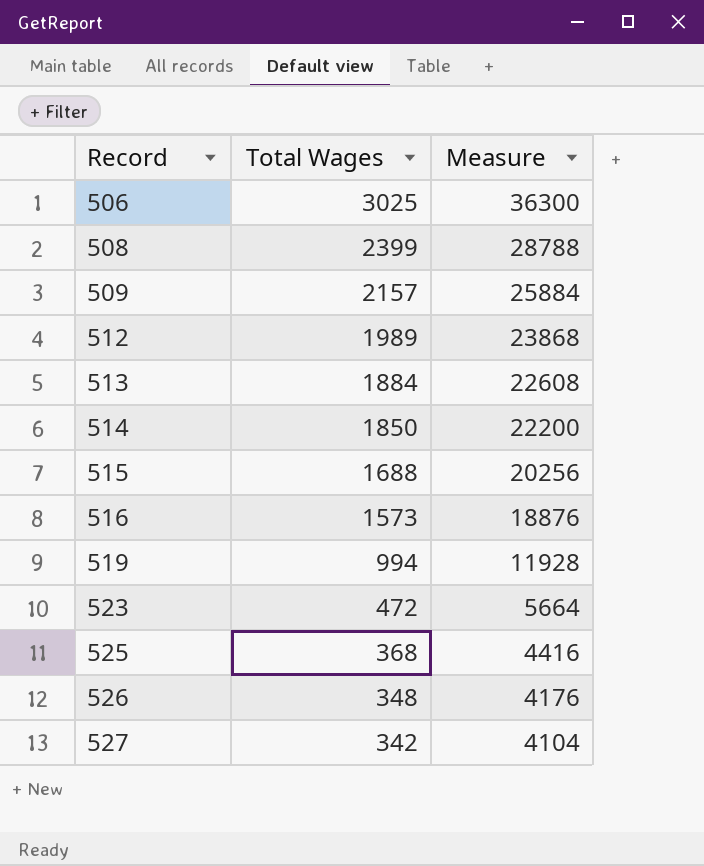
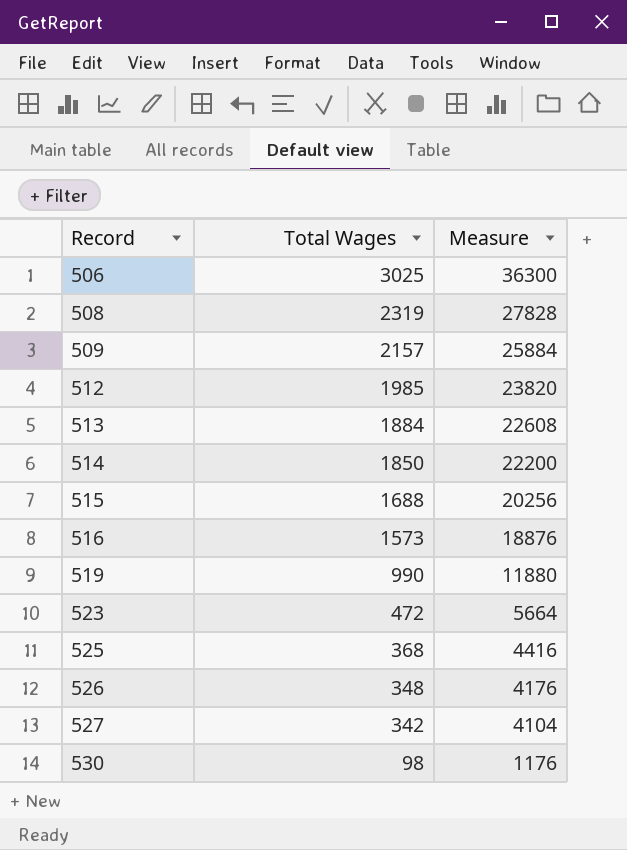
508 | Total Wages: 2399 -> 2319
508 | Measure: 28788 -> 27828
512 | Total Wages: 1989 -> 1985
512 | Measure: 23868 -> 23820
519 | Total Wages: 994 -> 990
519 | Measure: 11928 -> 11880
row 530: none -> 98 | 1176

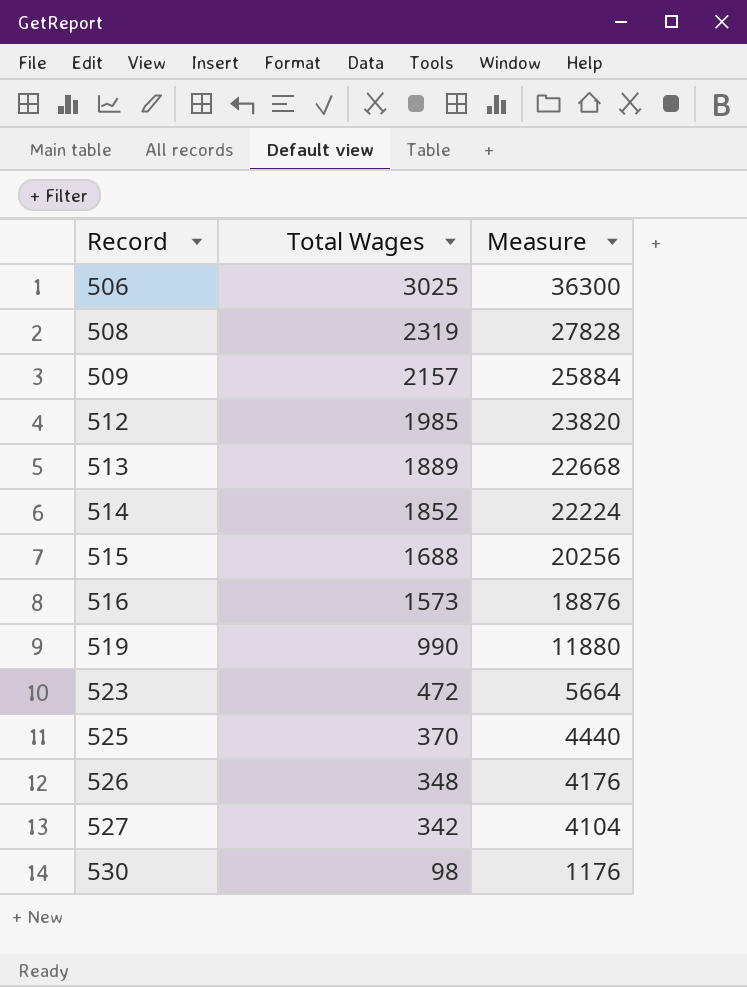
513 | Total Wages: 1884 -> 1889
513 | Measure: 22608 -> 22668
514 | Total Wages: 1850 -> 1852
514 | Measure: 22200 -> 22224
525 | Total Wages: 368 -> 370
525 | Measure: 4416 -> 4440

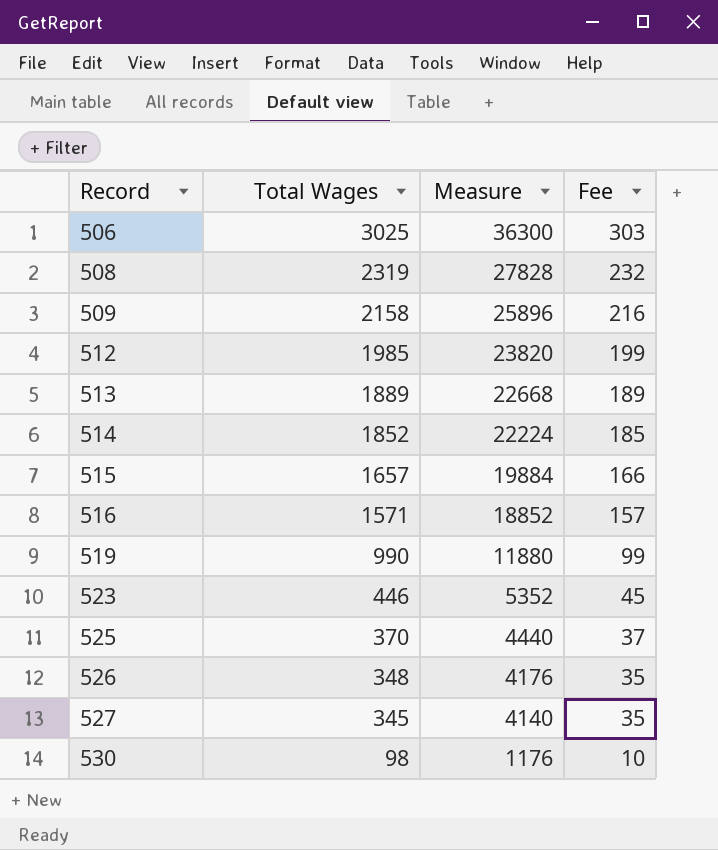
column Fee | formula: none -> [Total Wages] * 0.1
509 | Total Wages: 2157 -> 2158
509 | Measure: 25884 -> 25896
515 | Total Wages: 1688 -> 1657
515 | Measure: 20256 -> 19884
516 | Total Wages: 1573 -> 1571
516 | Measure: 18876 -> 18852
523 | Total Wages: 472 -> 446
523 | Measure: 5664 -> 5352
527 | Total Wages: 342 -> 345
527 | Measure: 4104 -> 4140

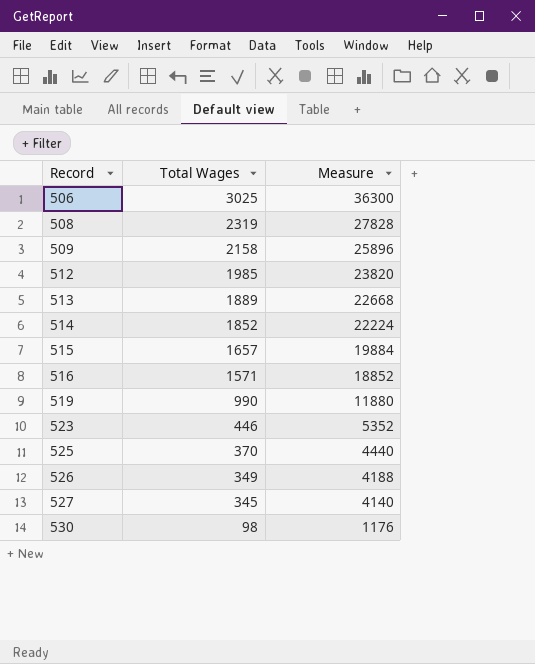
column Fee | formula: [Total Wages] * 0.1 -> none
526 | Total Wages: 348 -> 349
526 | Measure: 4176 -> 4188

